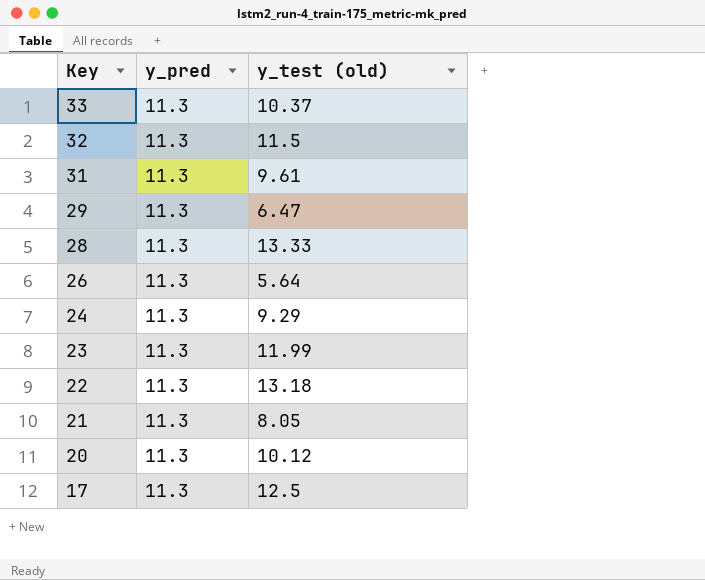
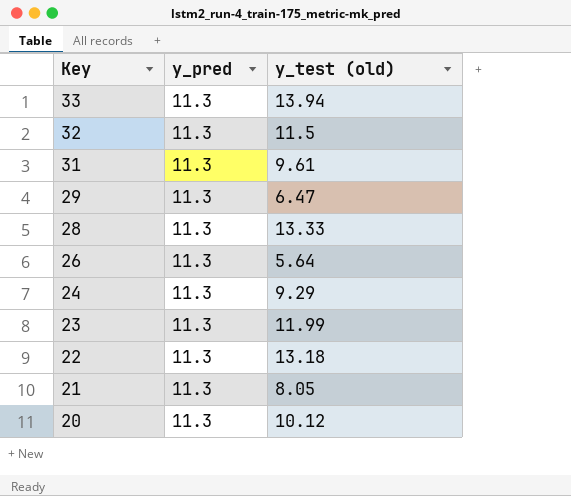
row 17: 11.3 | 12.5 -> none
33 | y_test (old): 10.37 -> 13.94

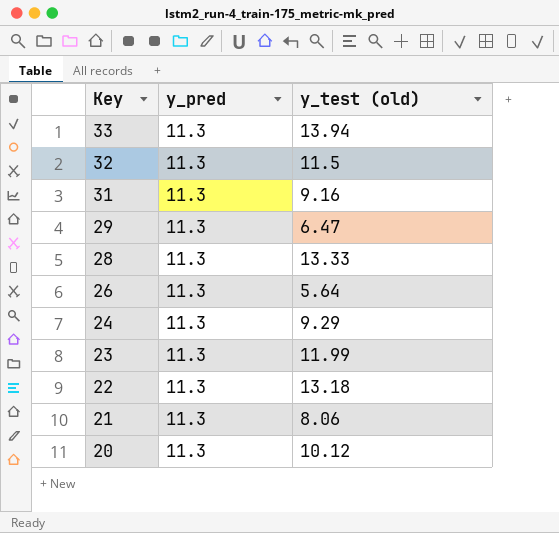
31 | y_test (old): 9.61 -> 9.16
21 | y_test (old): 8.05 -> 8.06

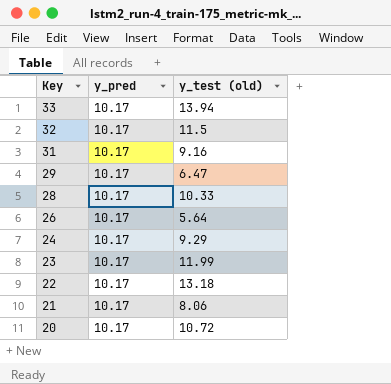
33 | y_pred: 11.3 -> 10.17
32 | y_pred: 11.3 -> 10.17
31 | y_pred: 11.3 -> 10.17
29 | y_pred: 11.3 -> 10.17
28 | y_pred: 11.3 -> 10.17
28 | y_test (old): 13.33 -> 10.33
26 | y_pred: 11.3 -> 10.17
24 | y_pred: 11.3 -> 10.17
23 | y_pred: 11.3 -> 10.17
22 | y_pred: 11.3 -> 10.17
21 | y_pred: 11.3 -> 10.17
20 | y_pred: 11.3 -> 10.17
20 | y_test (old): 10.12 -> 10.72

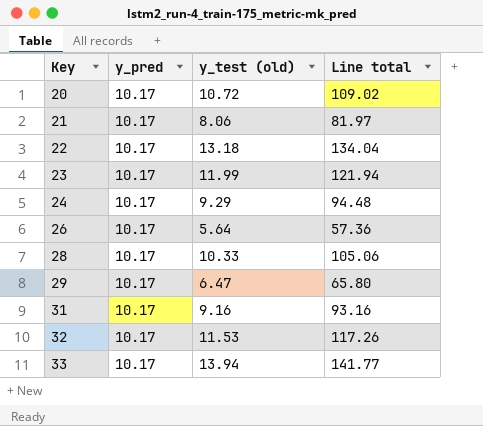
row order: Key descending -> Key ascending
column Line total | formula: none -> [y_pred] * [y_test (old)]
32 | y_test (old): 11.5 -> 11.53

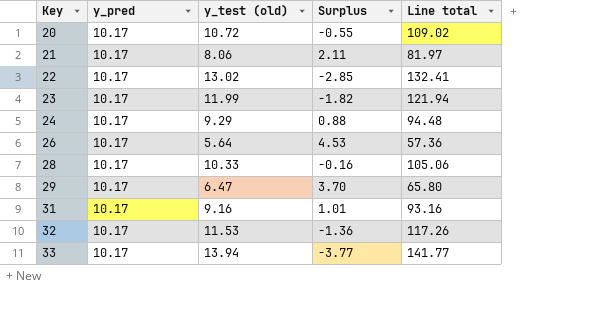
column Surplus | formula: none -> [y_pred] - [y_test (old)]
22 | y_test (old): 13.18 -> 13.02
22 | Line total: 134.04 -> 132.41

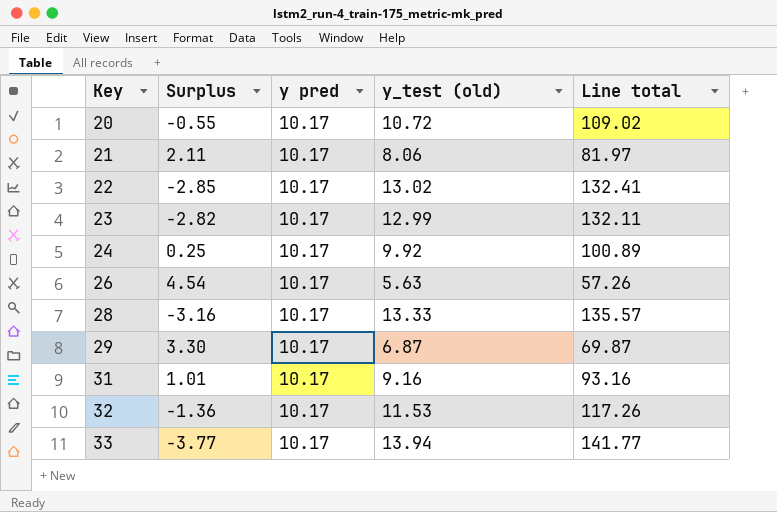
column Surplus | position: 4 -> 2
column name: y_pred -> y pred
23 | Surplus: -1.82 -> -2.82
23 | y_test (old): 11.99 -> 12.99
23 | Line total: 121.94 -> 132.11
24 | Surplus: 0.88 -> 0.25
24 | y_test (old): 9.29 -> 9.92
24 | Line total: 94.48 -> 100.89
26 | Surplus: 4.53 -> 4.54
26 | y_test (old): 5.64 -> 5.63
26 | Line total: 57.36 -> 57.26
28 | Surplus: -0.16 -> -3.16
28 | y_test (old): 10.33 -> 13.33
28 | Line total: 105.06 -> 135.57
29 | Surplus: 3.70 -> 3.30
29 | y_test (old): 6.47 -> 6.87
29 | Line total: 65.80 -> 69.87

